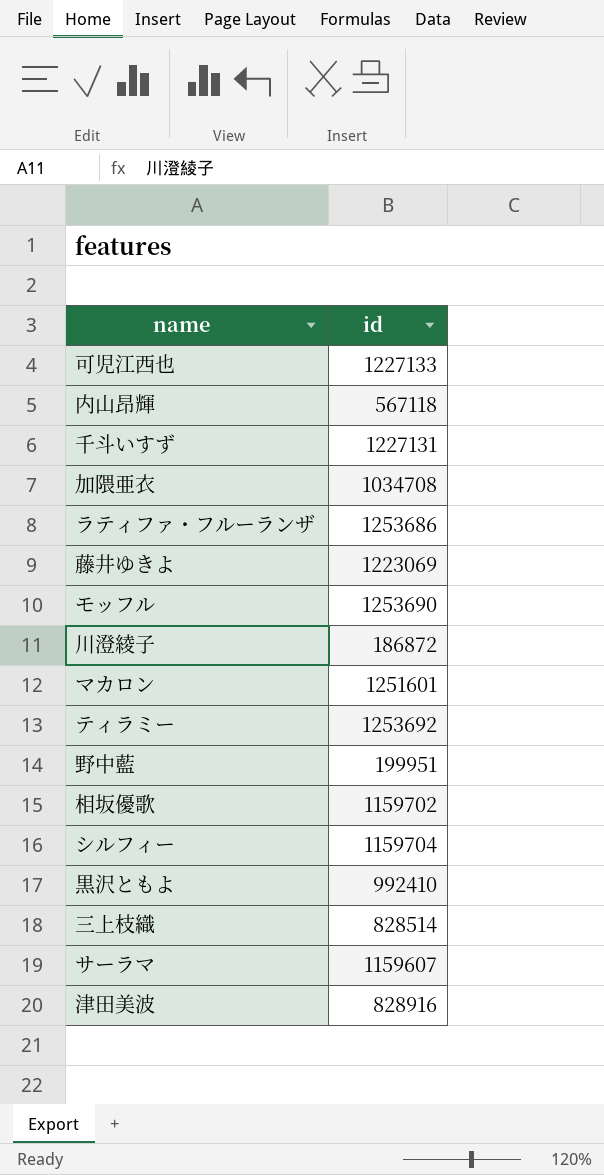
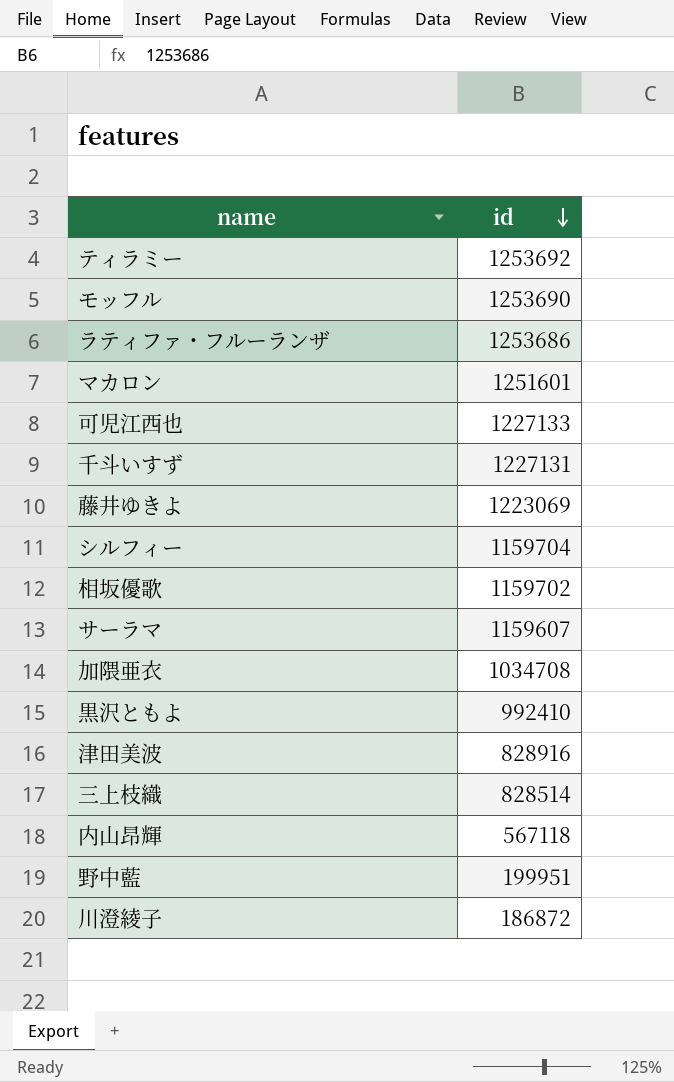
row order: none -> id descending

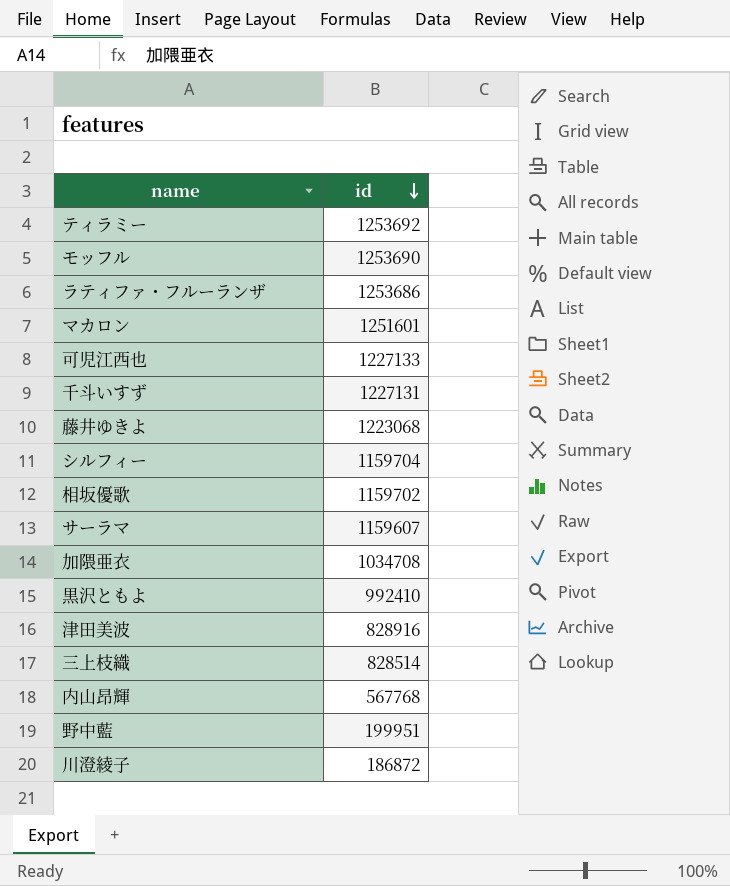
藤井ゆきよ | id: 1223069 -> 1223068
内山昂輝 | id: 567118 -> 567768

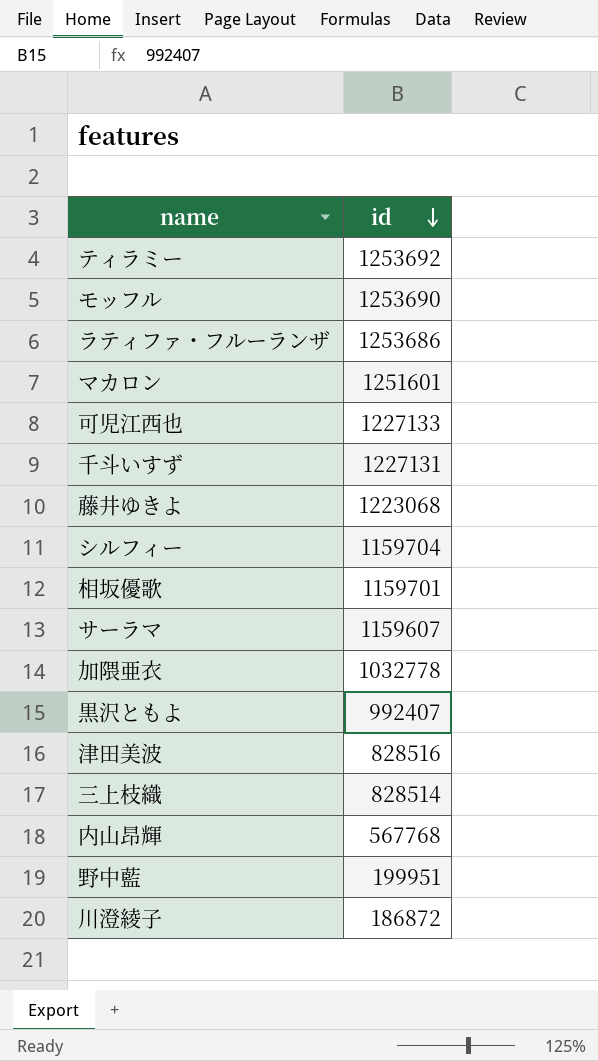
相坂優歌 | id: 1159702 -> 1159701
加隈亜衣 | id: 1034708 -> 1032778
黒沢ともよ | id: 992410 -> 992407
津田美波 | id: 828916 -> 828516

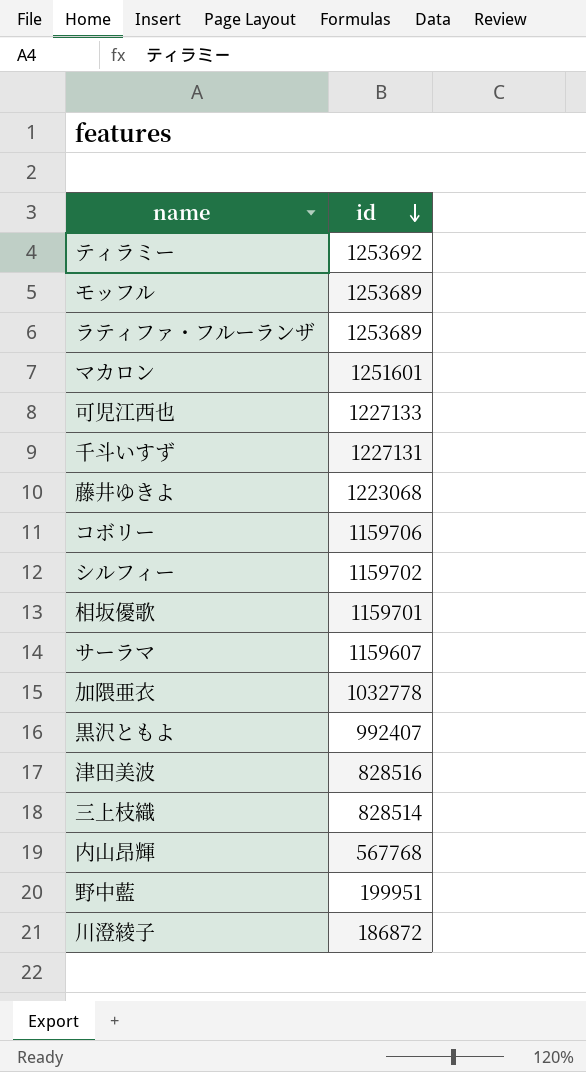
モッフル | id: 1253690 -> 1253689
ラティファ・フルーランザ | id: 1253686 -> 1253689
row コボリー: none -> 1159706
シルフィー | id: 1159704 -> 1159702

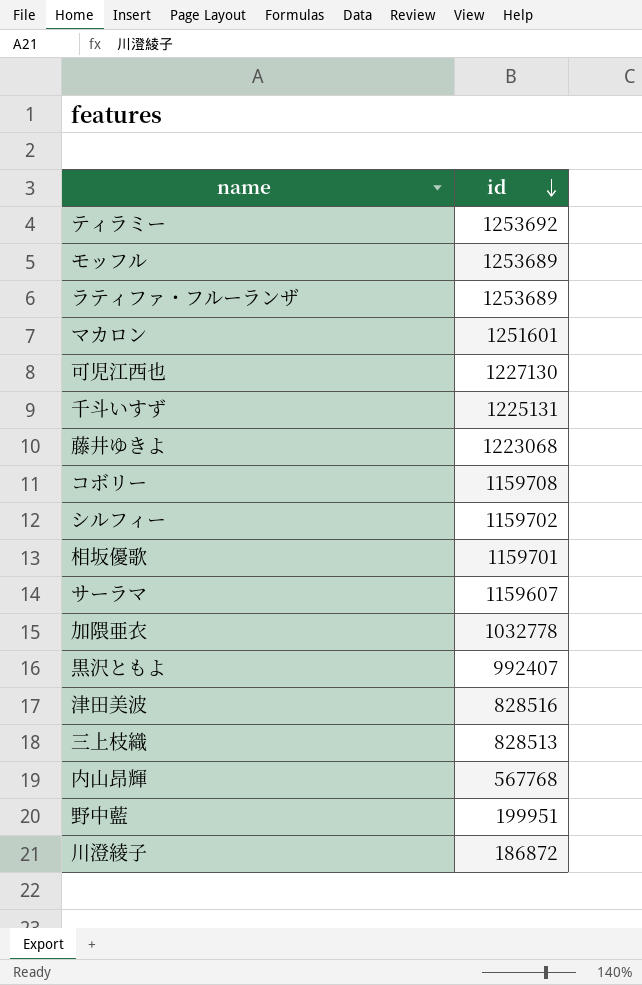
可児江西也 | id: 1227133 -> 1227130
千斗いすず | id: 1227131 -> 1225131
コボリー | id: 1159706 -> 1159708
三上枝織 | id: 828514 -> 828513

